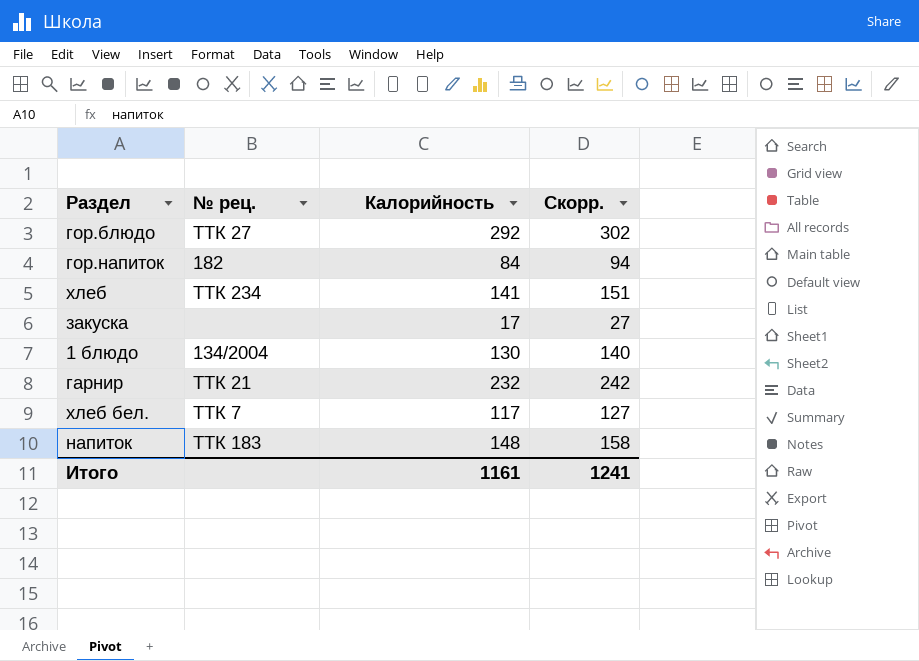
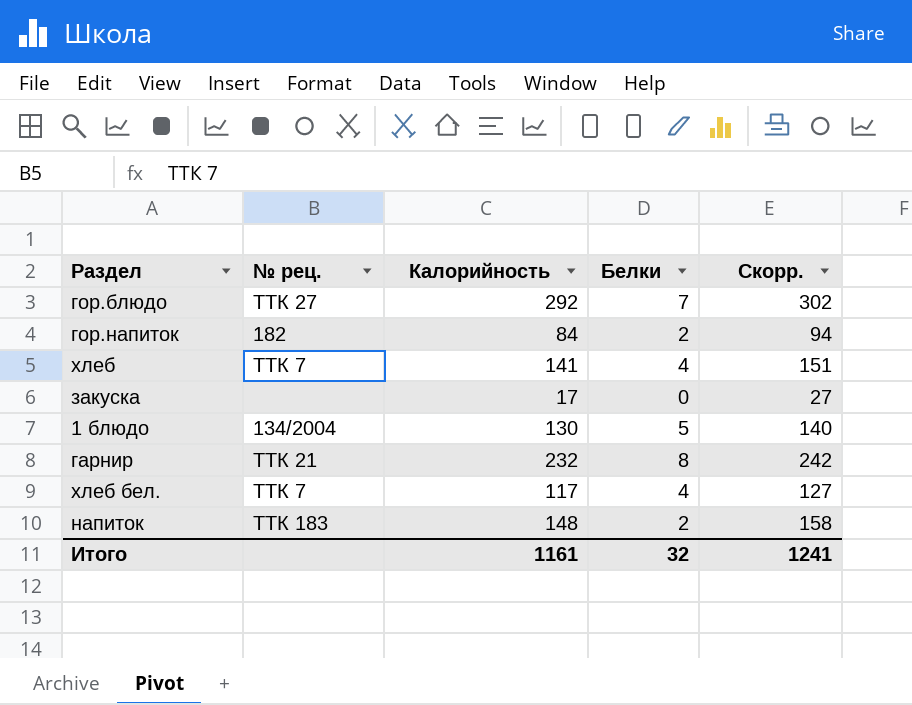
column Белки | position: none -> 4
хлеб | № рец.: ТТК 234 -> ТТК 7

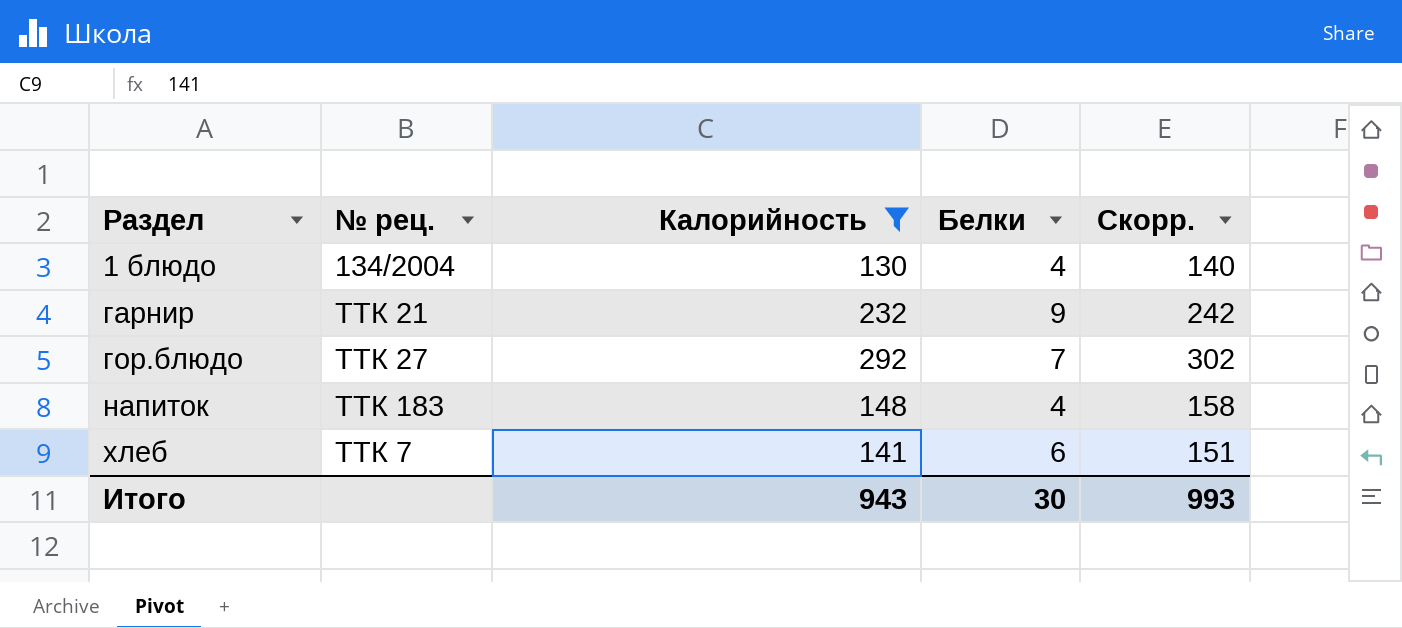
filter: none -> Калорийность >= 130
row order: none -> Раздел ascending
1 блюдо | Белки: 5 -> 4
гарнир | Белки: 8 -> 9
напиток | Белки: 2 -> 4
хлеб | Белки: 4 -> 6
Итого | Калорийность: 1161 -> 943
Итого | Белки: 32 -> 30
Итого | Скорр.: 1241 -> 993

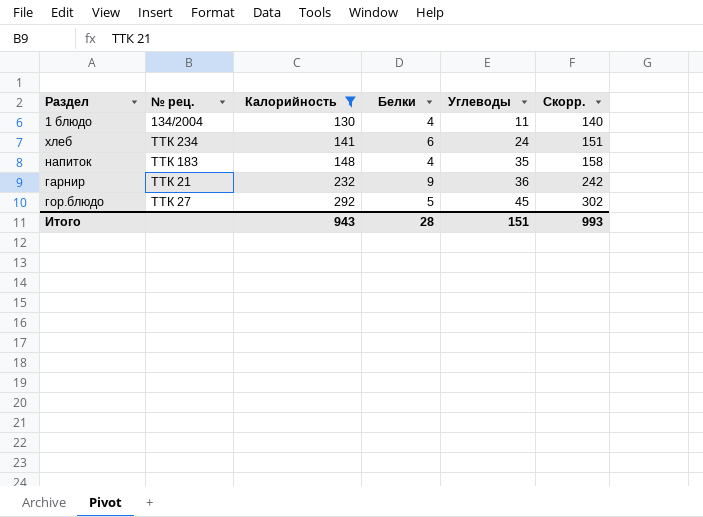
row order: Раздел ascending -> Калорийность ascending
column Углеводы | position: none -> 5
хлеб | № рец.: ТТК 7 -> ТТК 234
гор.блюдо | Белки: 7 -> 5
Итого | Белки: 30 -> 28

